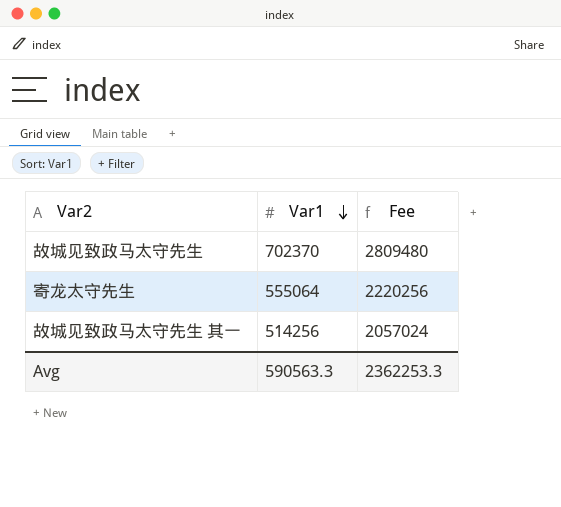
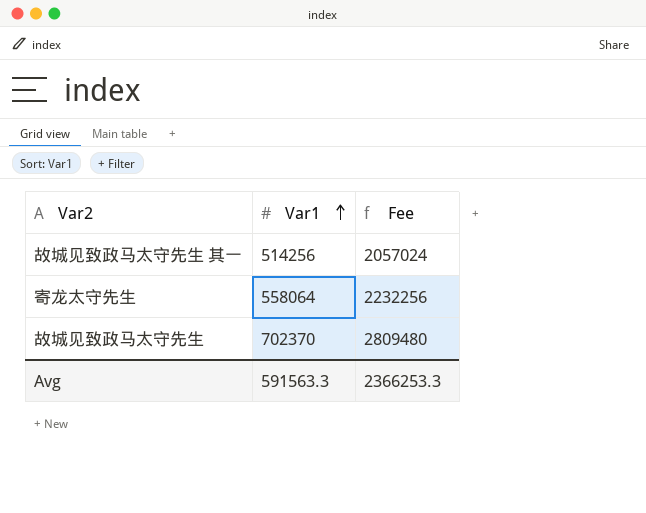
row order: Var1 descending -> Var1 ascending
寄龙太守先生 | Var1: 555064 -> 558064
寄龙太守先生 | Fee: 2220256 -> 2232256
Avg | Var1: 590563.3 -> 591563.3
Avg | Fee: 2362253.3 -> 2366253.3

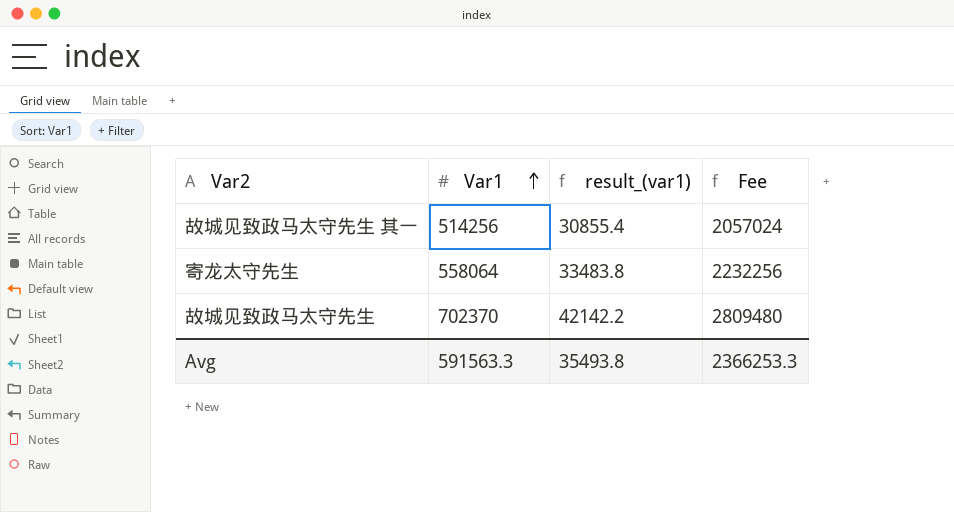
column result_(var1) | formula: none -> [Var1] * 0.06

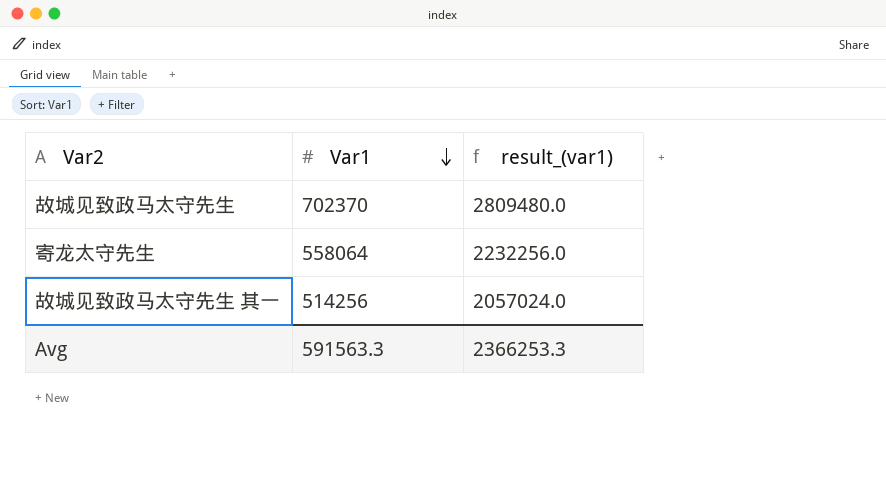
row order: Var1 ascending -> Var1 descending
column Fee | formula: [Var1] * 4 -> none
column result_(var1) | formula: [Var1] * 0.06 -> [Var1] * 4
Avg | result_(var1): 35493.8 -> 2366253.3

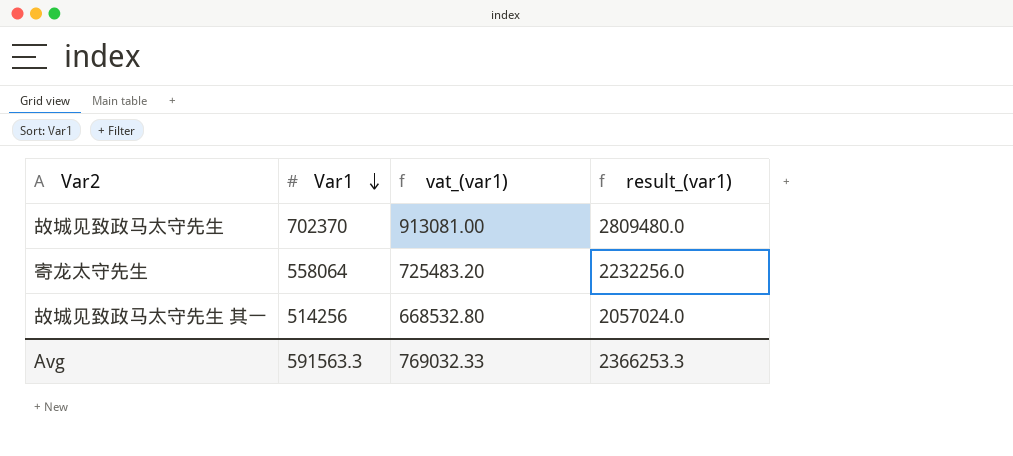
column vat_(var1) | formula: none -> [Var1] * 1.3

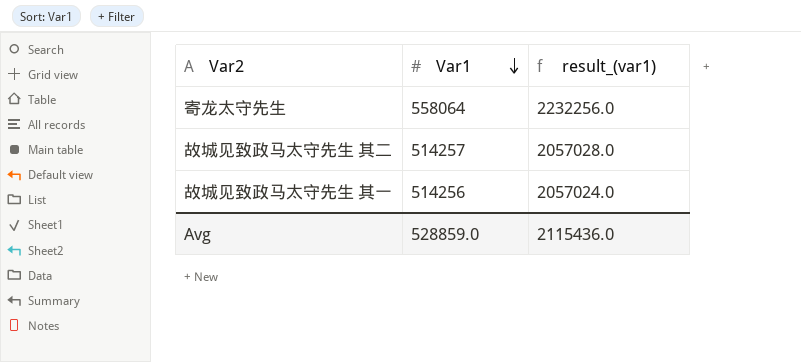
column vat_(var1) | formula: [Var1] * 1.3 -> none
row 故城见致政马太守先生: 702370 | 913081.00 | 2809480.0 -> none
row 故城见致政马太守先生 其二: none -> 514257 | 2057028.0
Avg | Var1: 591563.3 -> 528859.0
Avg | result_(var1): 2366253.3 -> 2115436.0

